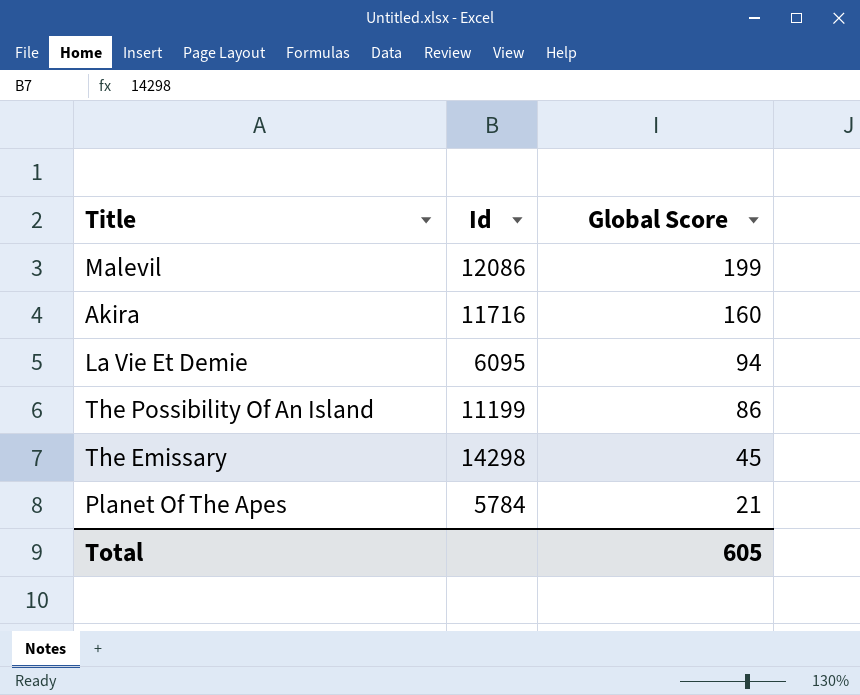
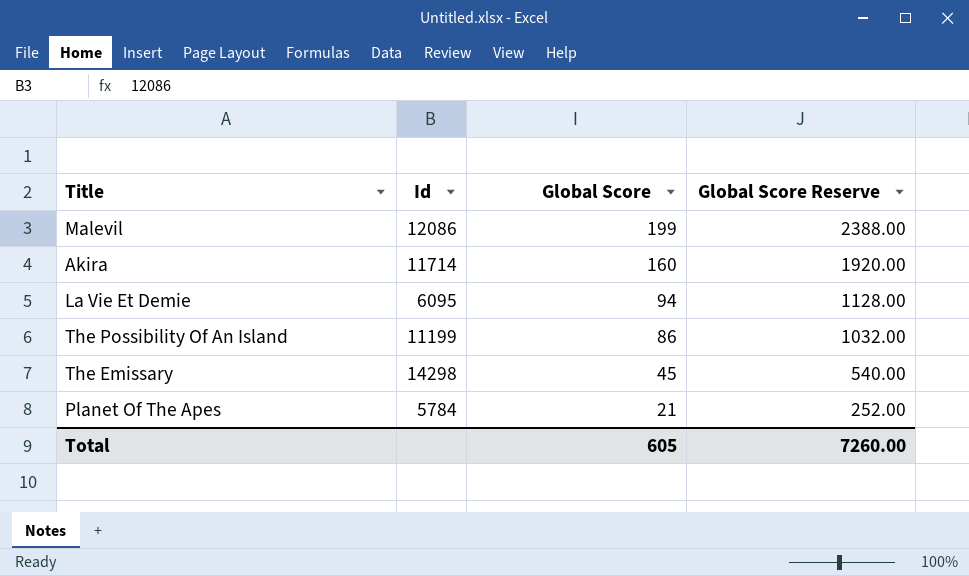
column Global Score Reserve | formula: none -> [Global Score] * 12
Akira | Id: 11716 -> 11714

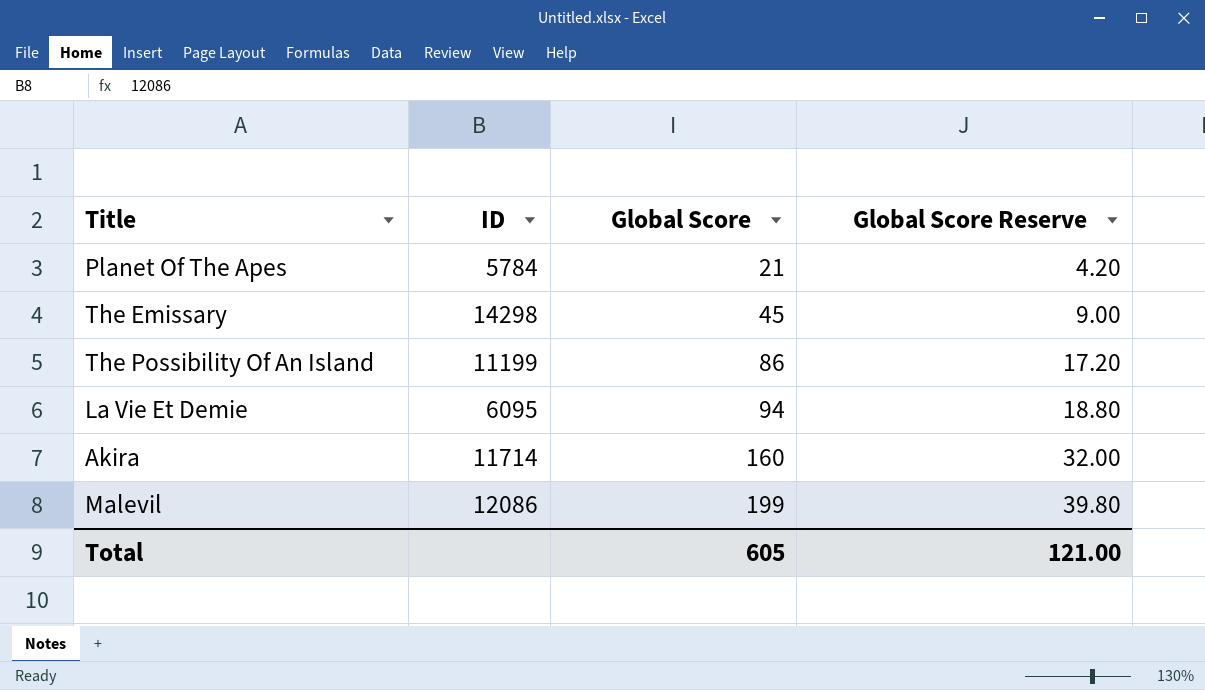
row order: Global Score descending -> Global Score ascending
column name: Id -> ID
column Global Score Reserve | formula: [Global Score] * 12 -> [Global Score] * 0.2
Total | Global Score Reserve: 7260.00 -> 121.00

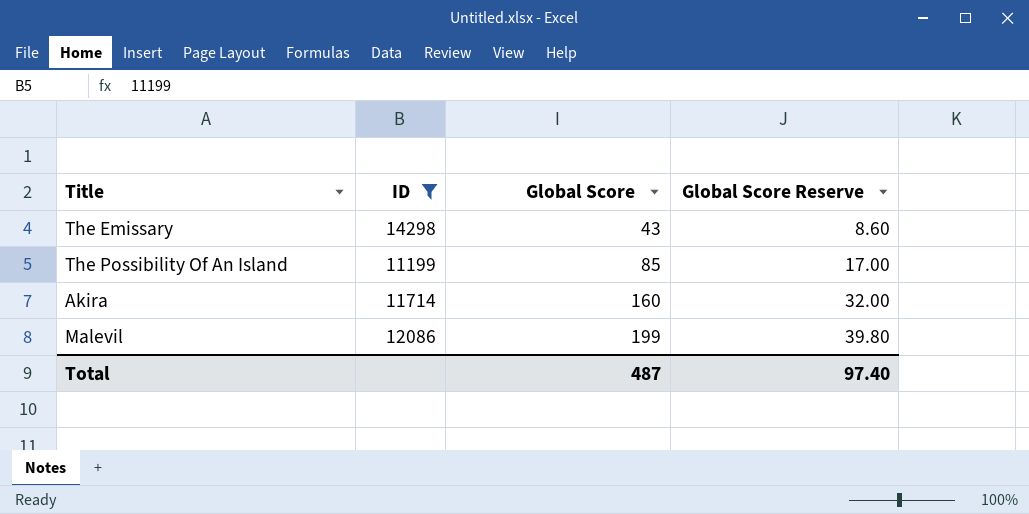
filter: none -> ID >= 11199
The Emissary | Global Score: 45 -> 43
The Emissary | Global Score Reserve: 9.00 -> 8.60
The Possibility Of An Island | Global Score: 86 -> 85
The Possibility Of An Island | Global Score Reserve: 17.20 -> 17.00
Total | Global Score: 605 -> 487
Total | Global Score Reserve: 121.00 -> 97.40

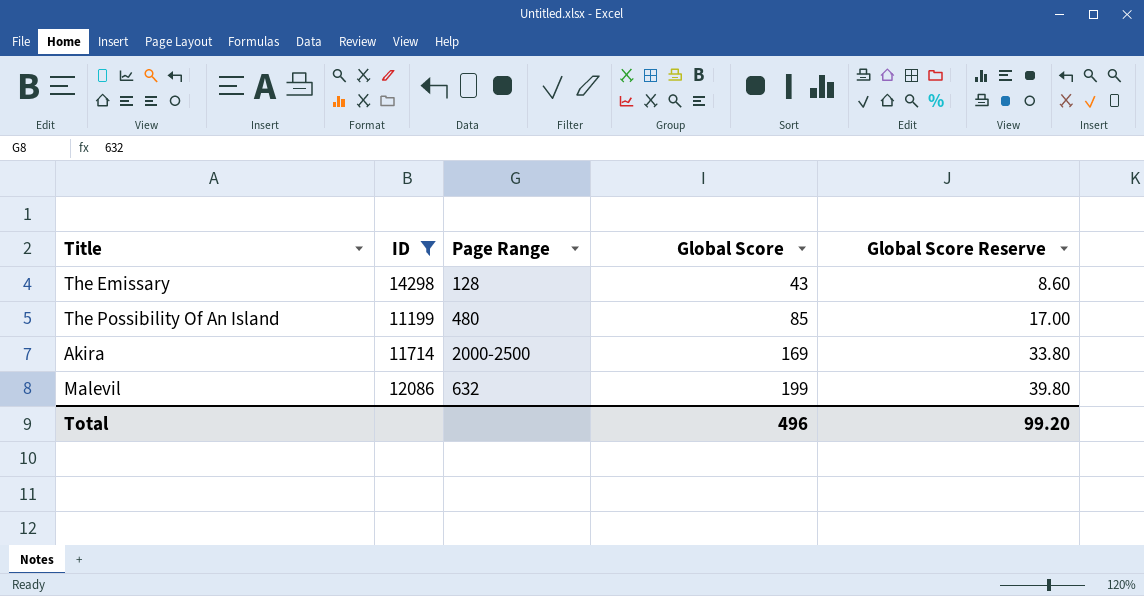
column Page Range | position: none -> 3
Akira | Global Score: 160 -> 169
Akira | Global Score Reserve: 32.00 -> 33.80
Total | Global Score: 487 -> 496
Total | Global Score Reserve: 97.40 -> 99.20

